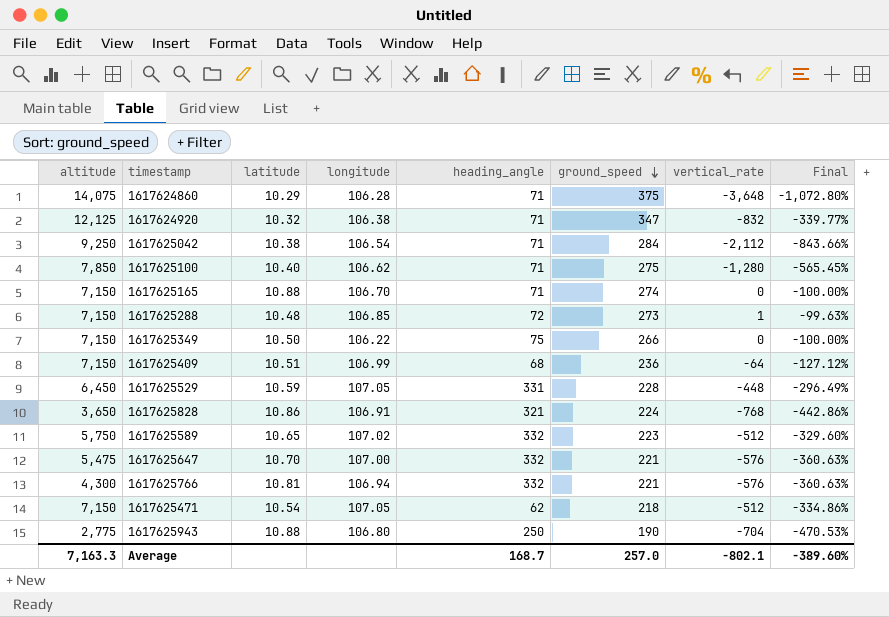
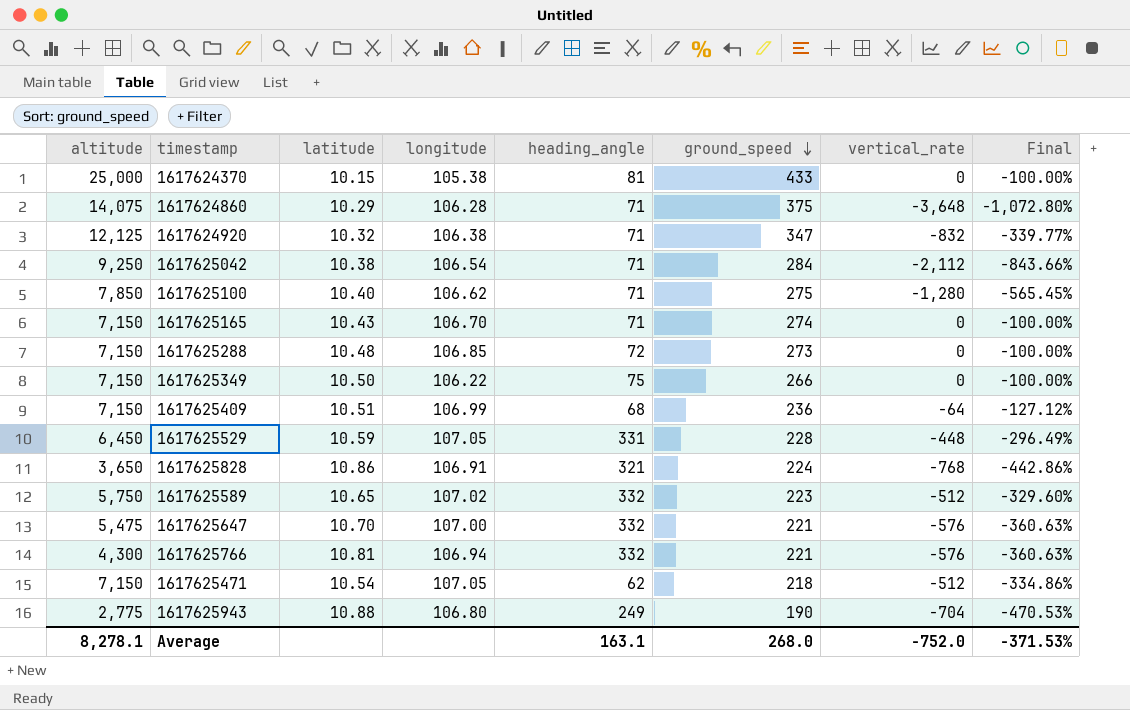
row 1617624370: none -> 25,000 | 10.15 | 105.38 | 81 | 433 | 0 | -100.00%
1617625165 | latitude: 10.88 -> 10.43
1617625288 | vertical_rate: 1 -> 0
1617625288 | Final: -99.63% -> -100.00%
1617625943 | heading_angle: 250 -> 249
Average | altitude: 7,163.3 -> 8,278.1
Average | heading_angle: 168.7 -> 163.1
Average | ground_speed: 257.0 -> 268.0
Average | vertical_rate: -802.1 -> -752.0
Average | Final: -389.60% -> -371.53%

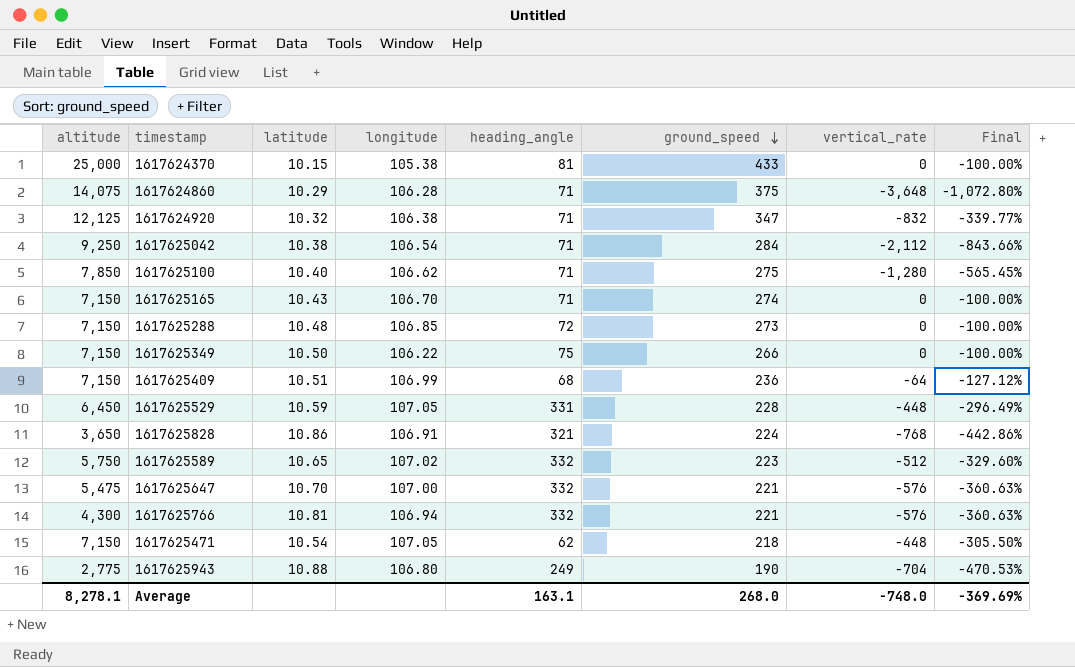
1617625471 | vertical_rate: -512 -> -448
1617625471 | Final: -334.86% -> -305.50%
Average | vertical_rate: -752.0 -> -748.0
Average | Final: -371.53% -> -369.69%

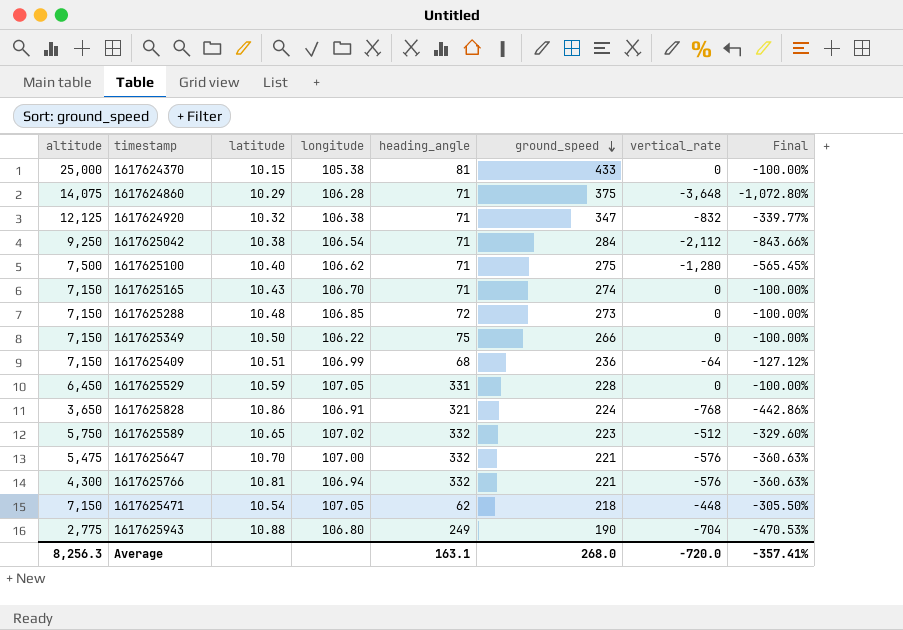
1617625100 | altitude: 7,850 -> 7,500
1617625529 | vertical_rate: -448 -> 0
1617625529 | Final: -296.49% -> -100.00%
Average | altitude: 8,278.1 -> 8,256.3
Average | vertical_rate: -748.0 -> -720.0
Average | Final: -369.69% -> -357.41%

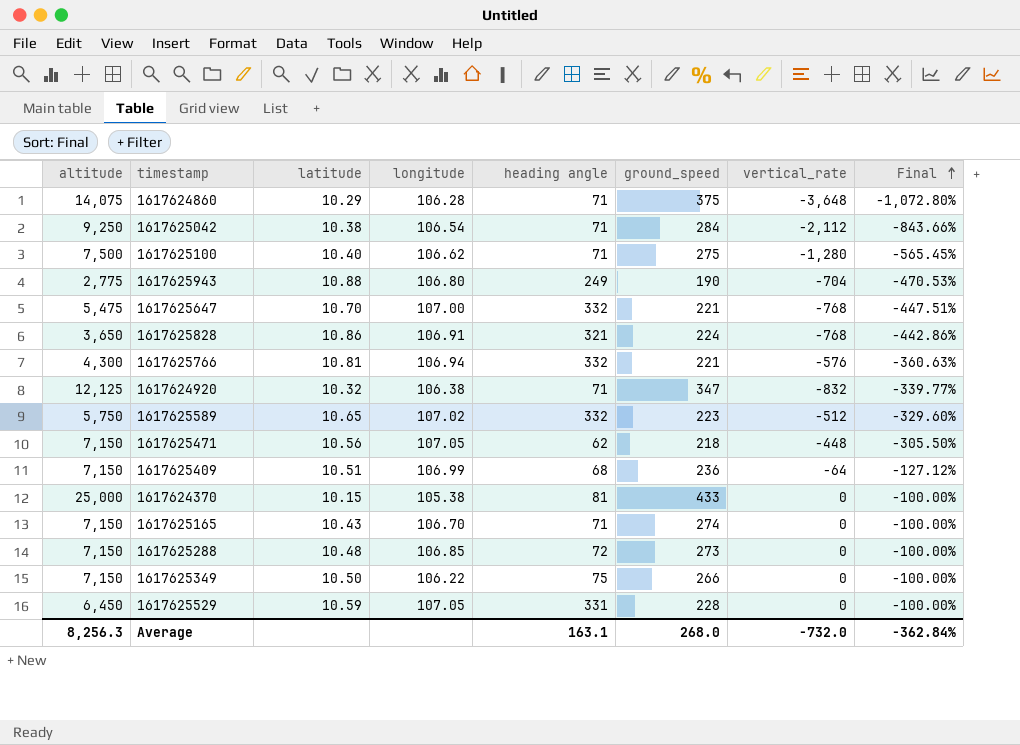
row order: ground_speed descending -> Final ascending
column name: heading_angle -> heading angle
1617625647 | vertical_rate: -576 -> -768
1617625647 | Final: -360.63% -> -447.51%
1617625471 | latitude: 10.54 -> 10.56
Average | vertical_rate: -720.0 -> -732.0
Average | Final: -357.41% -> -362.84%

